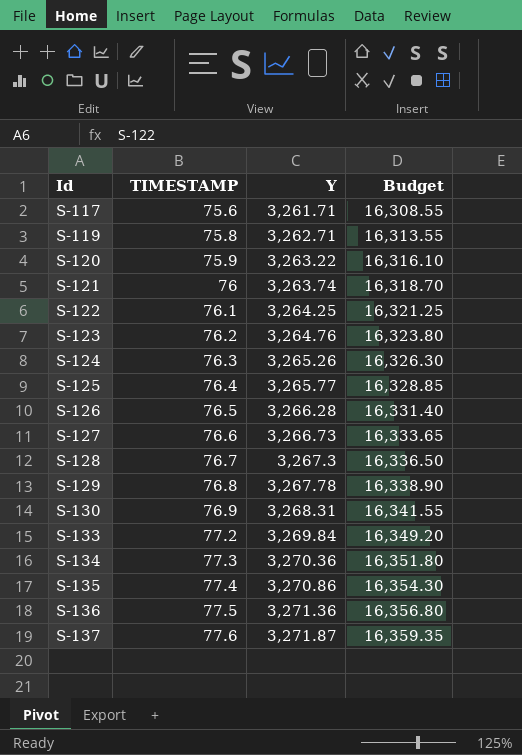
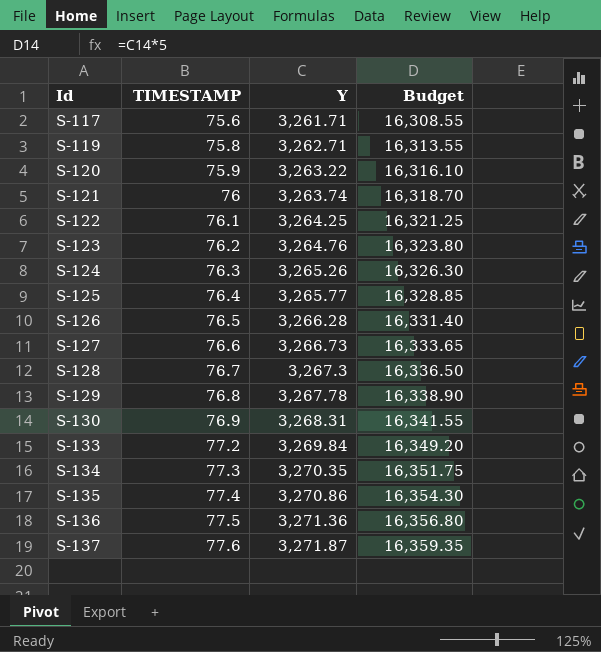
S-134 | Y: 3,270.36 -> 3,270.35
S-134 | Budget: 16,351.80 -> 16,351.75

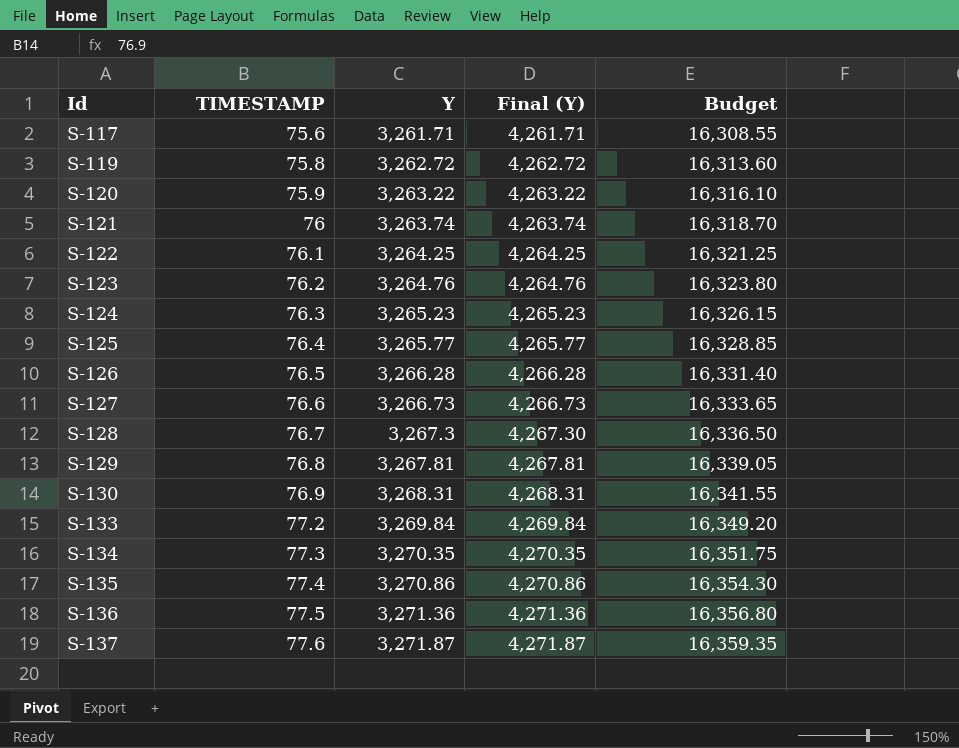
column Final (Y) | formula: none -> [Y] + 1000
S-119 | Y: 3,262.71 -> 3,262.72
S-119 | Budget: 16,313.55 -> 16,313.60
S-124 | Y: 3,265.26 -> 3,265.23
S-124 | Budget: 16,326.30 -> 16,326.15
S-129 | Y: 3,267.78 -> 3,267.81
S-129 | Budget: 16,338.90 -> 16,339.05

